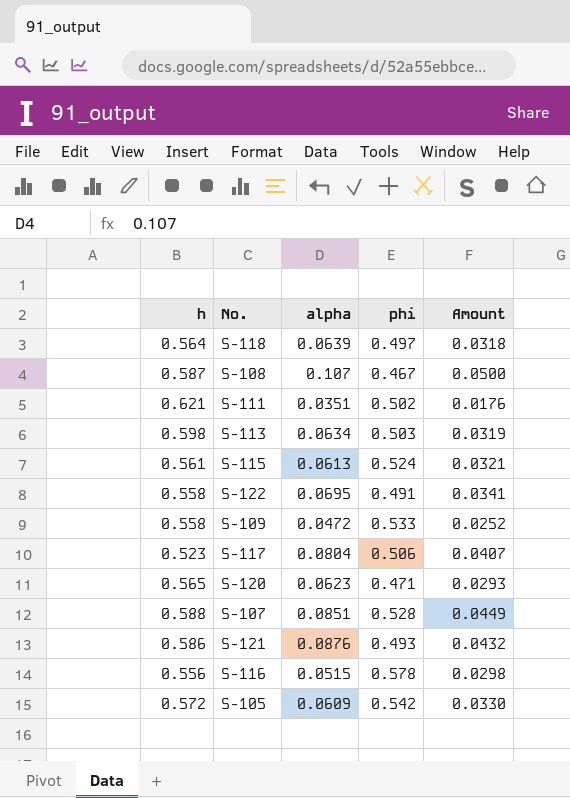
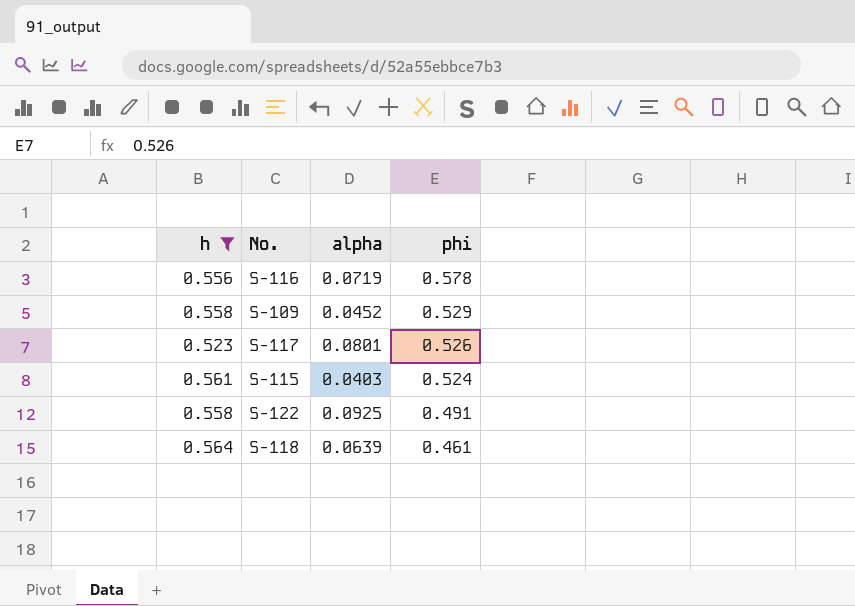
filter: none -> h <= 0.564
row order: none -> phi descending
column Amount | formula: [alpha] * [phi] -> none
S-116 | alpha: 0.0515 -> 0.0719
S-109 | alpha: 0.0472 -> 0.0452
S-109 | phi: 0.533 -> 0.529
S-117 | alpha: 0.0804 -> 0.0801
S-117 | phi: 0.506 -> 0.526
S-115 | alpha: 0.0613 -> 0.0403
S-122 | alpha: 0.0695 -> 0.0925
S-118 | phi: 0.497 -> 0.461

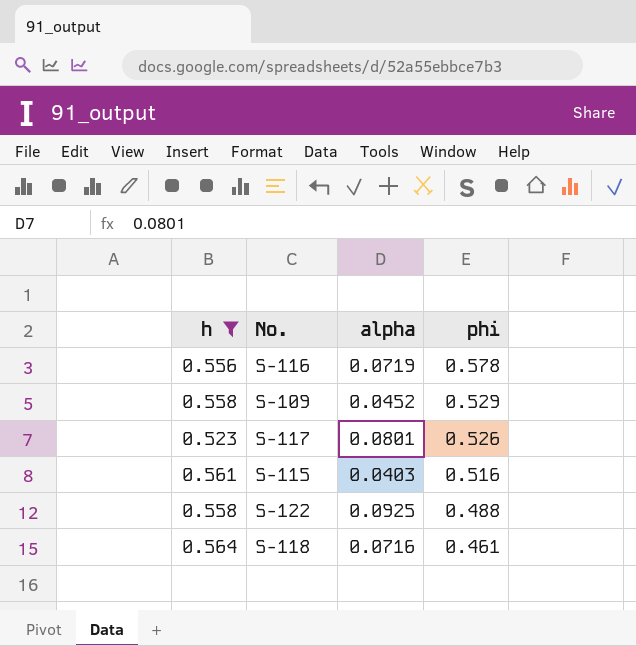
S-115 | phi: 0.524 -> 0.516
S-122 | phi: 0.491 -> 0.488
S-118 | alpha: 0.0639 -> 0.0716

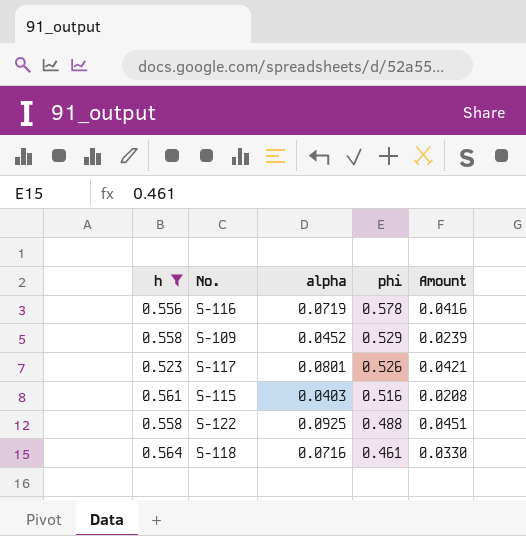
column Amount | formula: none -> [alpha] * [phi]

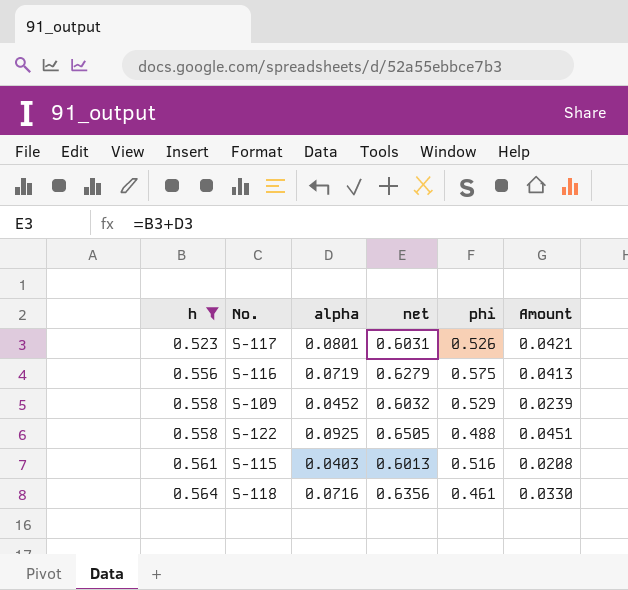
row order: phi descending -> h ascending
column net | formula: none -> [h] + [alpha]
S-116 | phi: 0.578 -> 0.575
S-116 | Amount: 0.0416 -> 0.0413

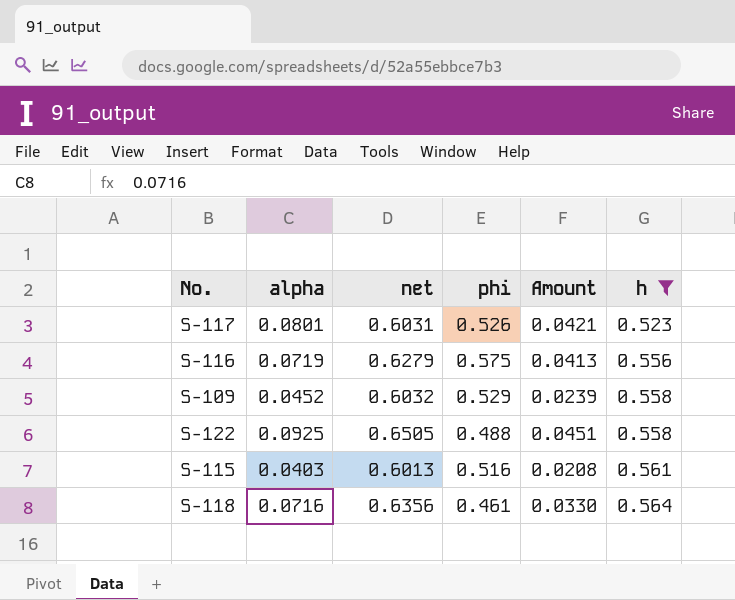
column h | position: 1 -> 6

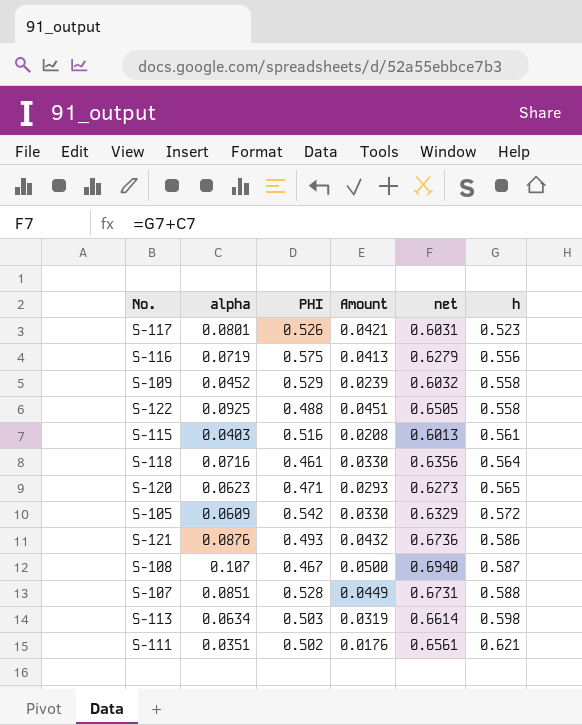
filter: h <= 0.564 -> none
column name: phi -> PHI
column net | position: 3 -> 5

